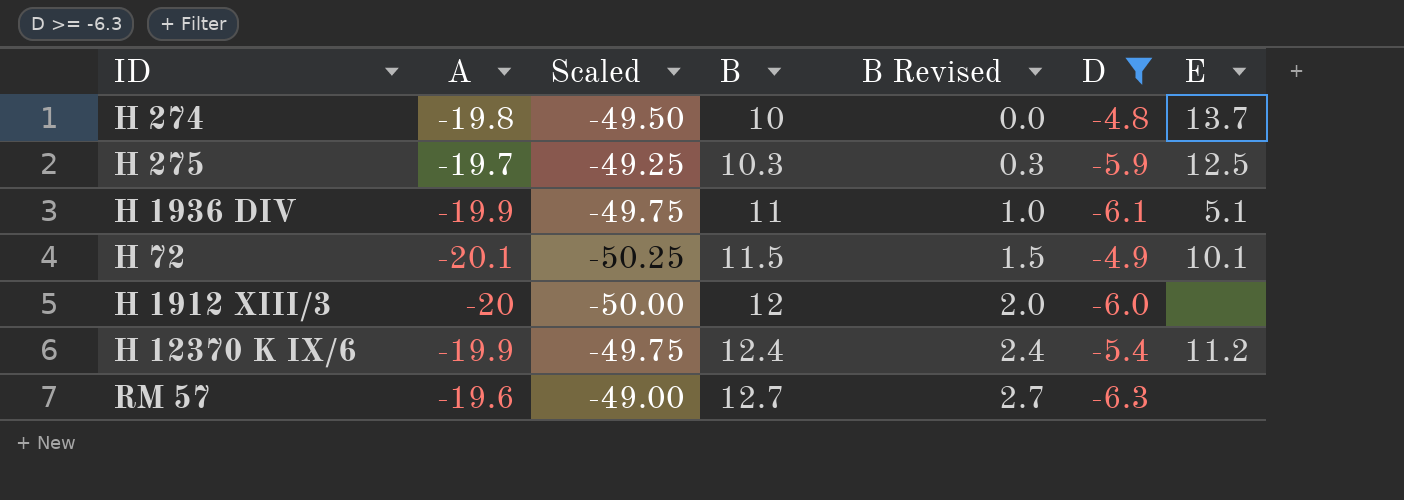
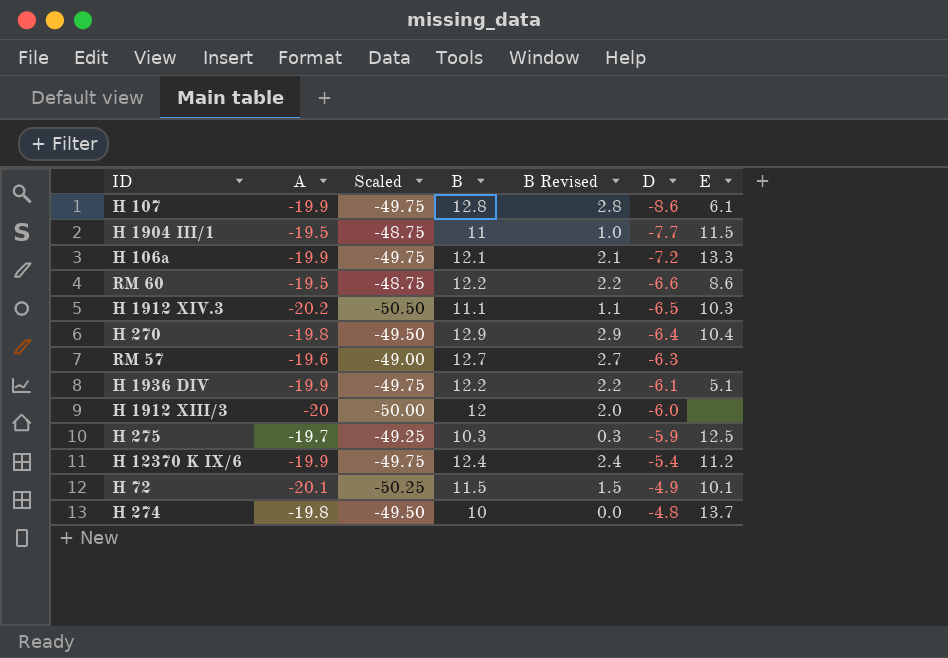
filter: D >= -6.3 -> none
row order: B ascending -> D ascending
H 1936 DIV | B: 11 -> 12.2
H 1936 DIV | B Revised: 1.0 -> 2.2

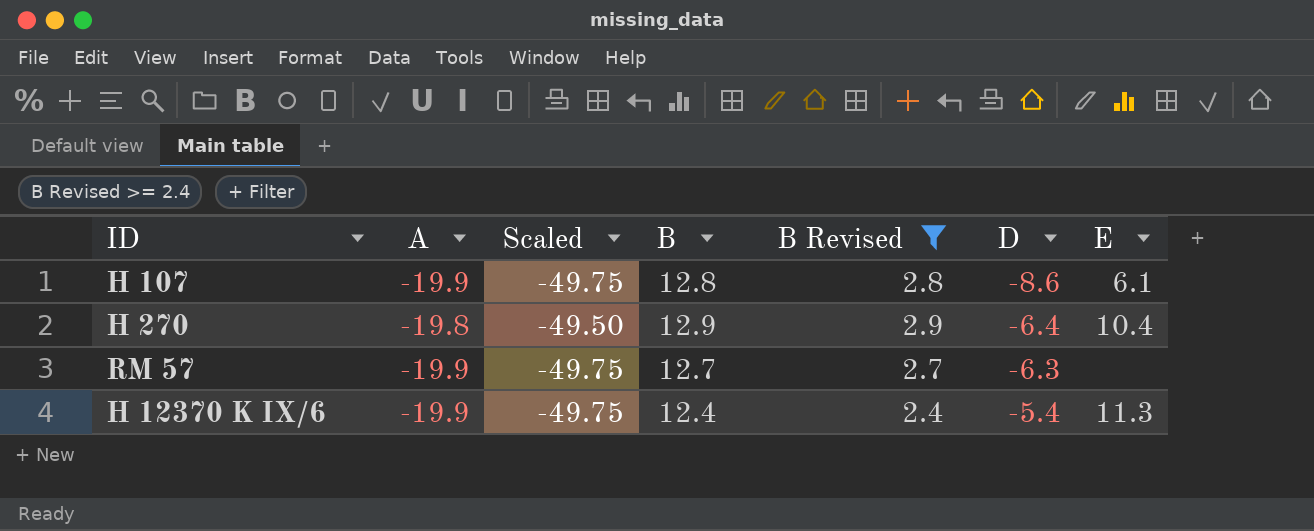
filter: none -> B Revised >= 2.4
RM 57 | A: -19.6 -> -19.9
RM 57 | Scaled: -49.00 -> -49.75
H 12370 K IX/6 | E: 11.2 -> 11.3

